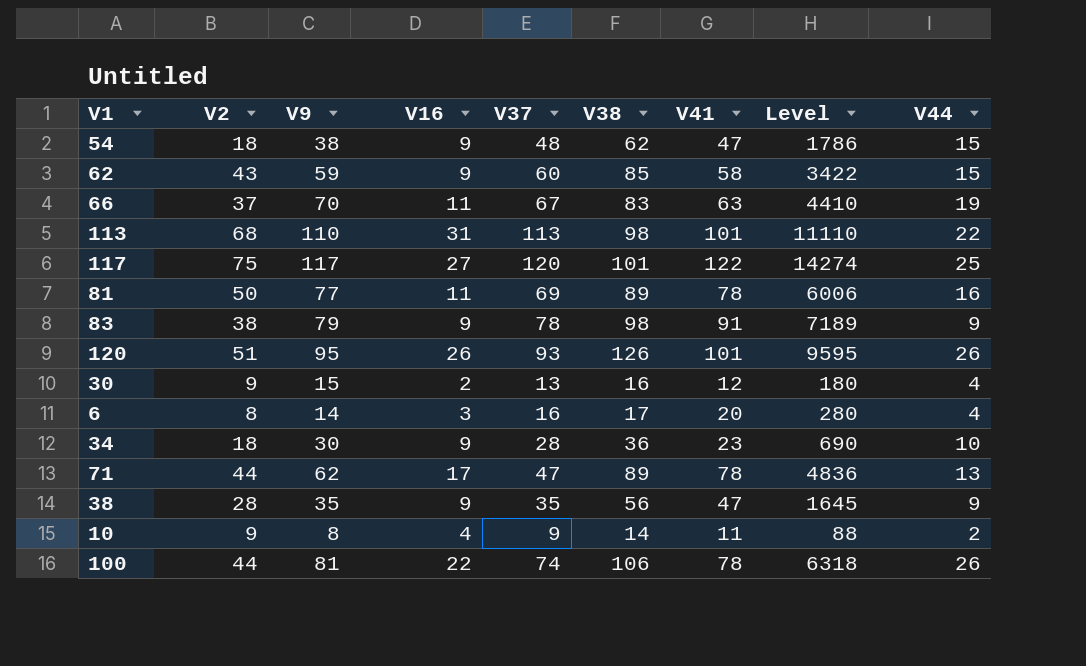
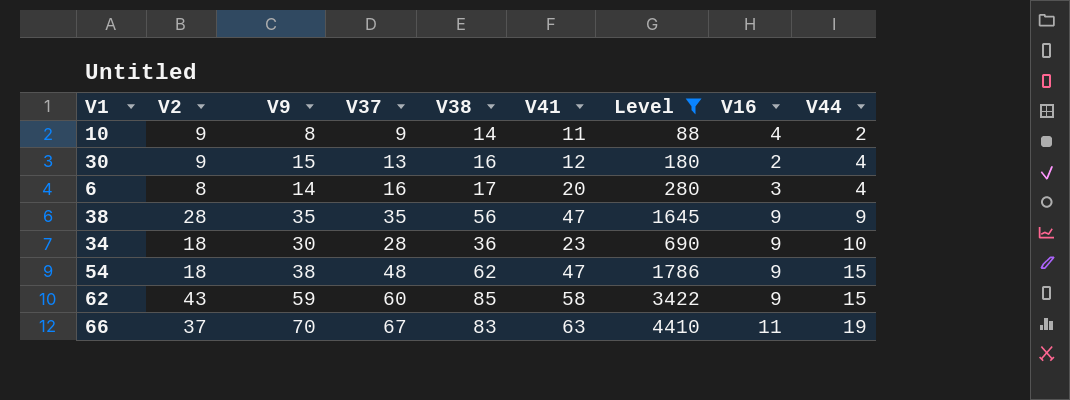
filter: none -> Level <= 4410
row order: none -> V44 ascending
column V16 | position: 4 -> 8

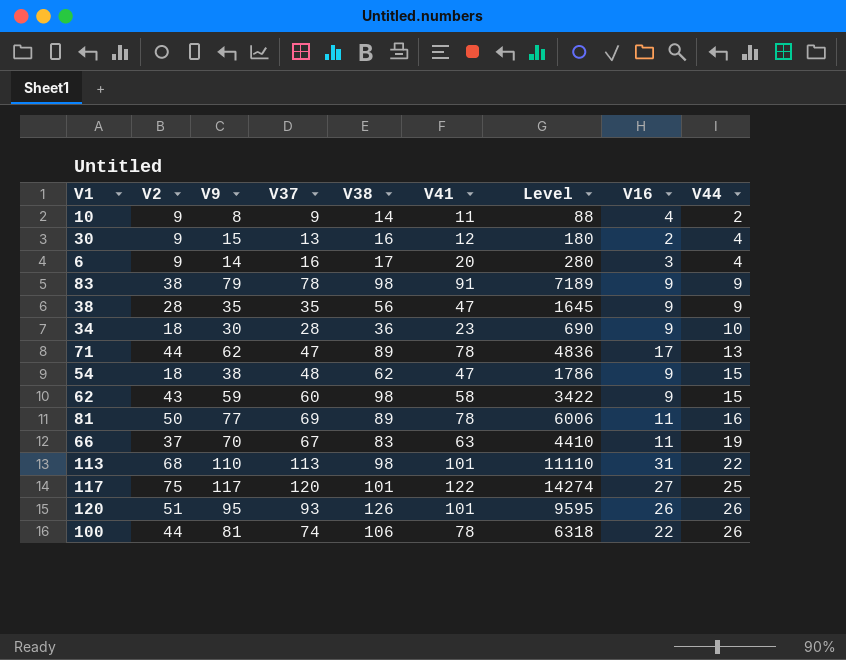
filter: Level <= 4410 -> none
6 | V2: 8 -> 9
62 | V38: 85 -> 98

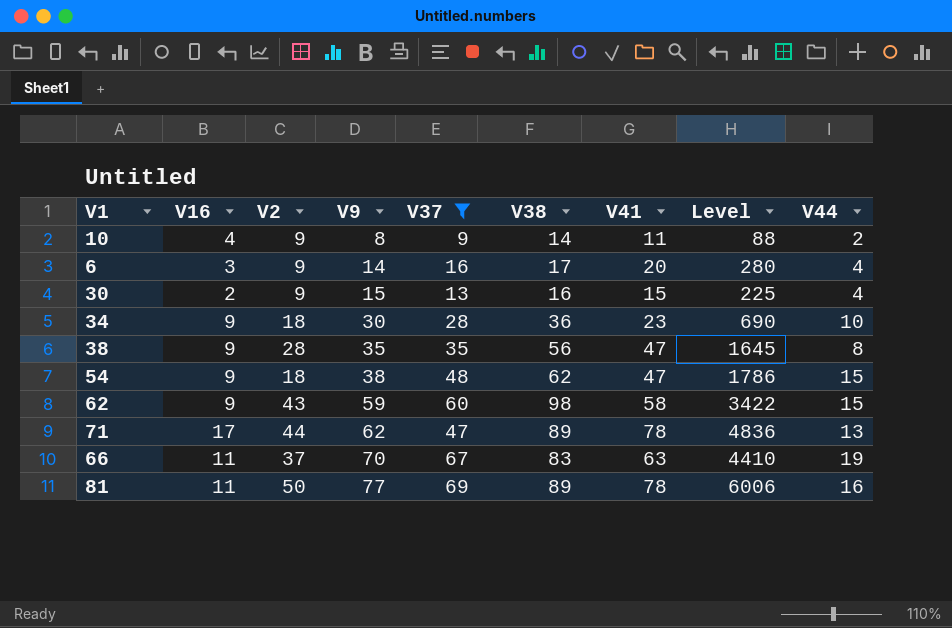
filter: none -> V37 <= 69
row order: V44 ascending -> V9 ascending
column V16 | position: 8 -> 2
30 | V41: 12 -> 15
30 | Level: 180 -> 225
38 | V44: 9 -> 8

